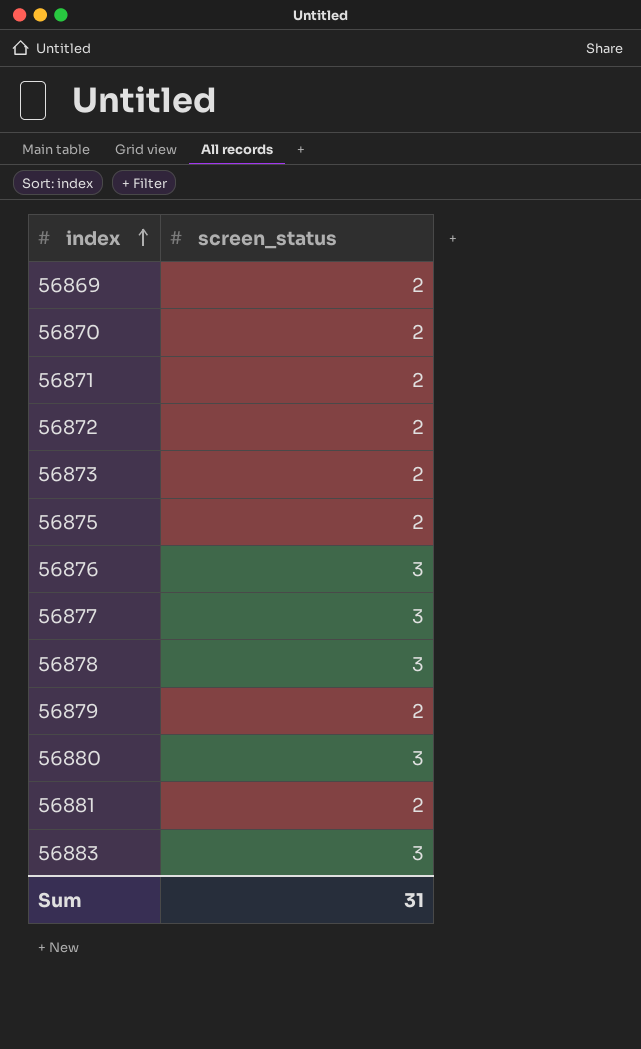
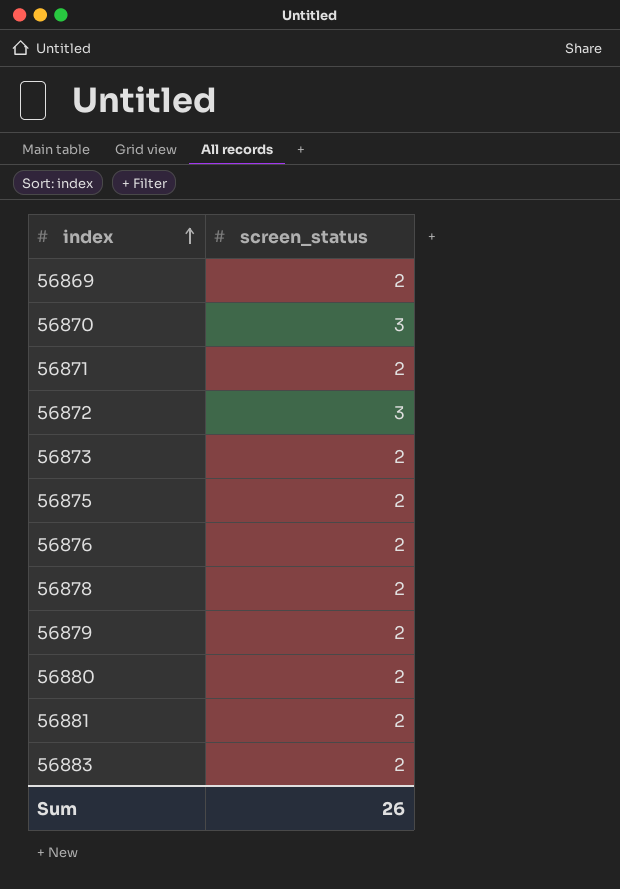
row 56877: 3 -> none
56870 | screen_status: 2 -> 3
56872 | screen_status: 2 -> 3
56876 | screen_status: 3 -> 2
56878 | screen_status: 3 -> 2
56880 | screen_status: 3 -> 2
56883 | screen_status: 3 -> 2
Sum | screen_status: 31 -> 26

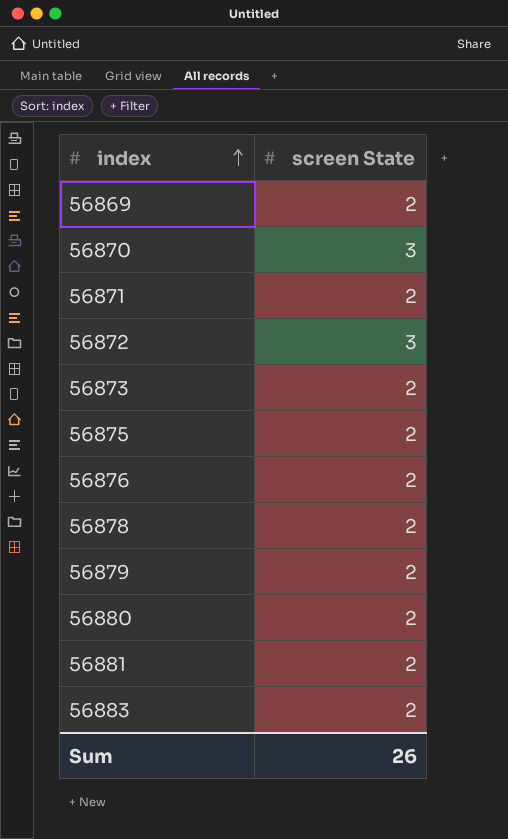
column name: screen_status -> screen State

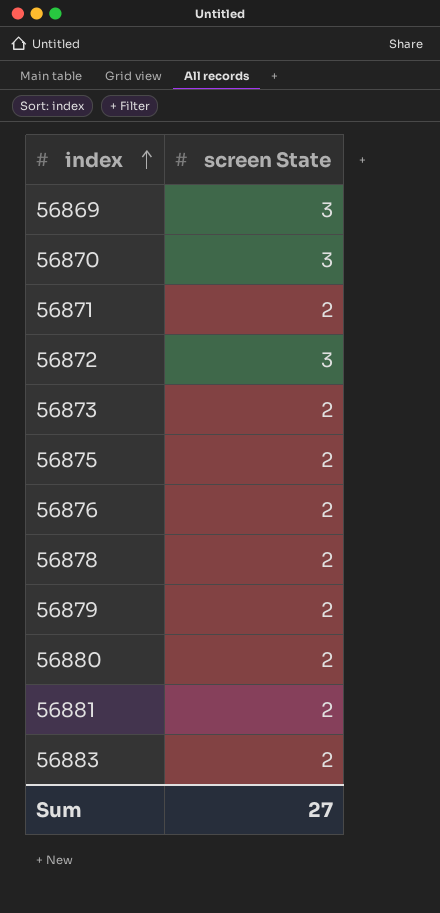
56869 | screen State: 2 -> 3
Sum | screen State: 26 -> 27

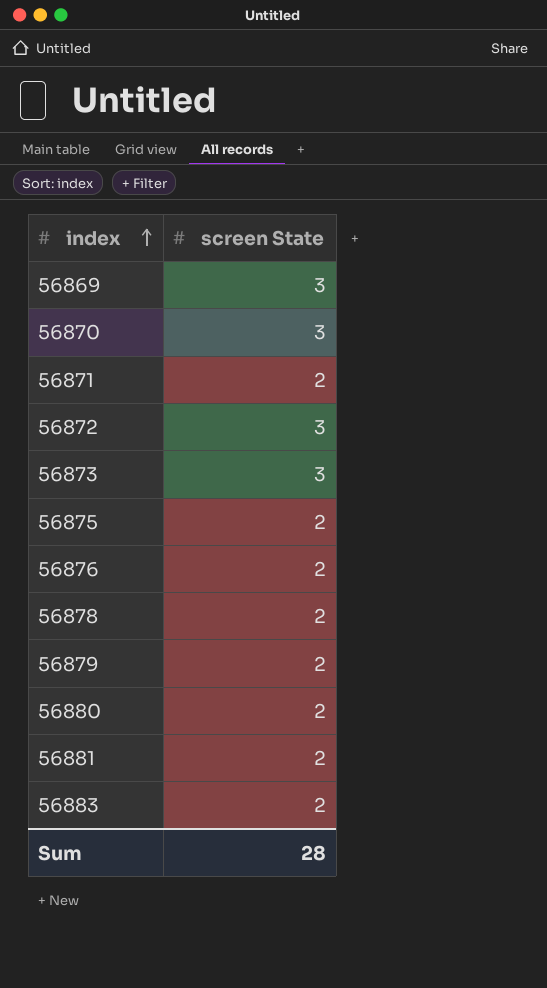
56873 | screen State: 2 -> 3
Sum | screen State: 27 -> 28

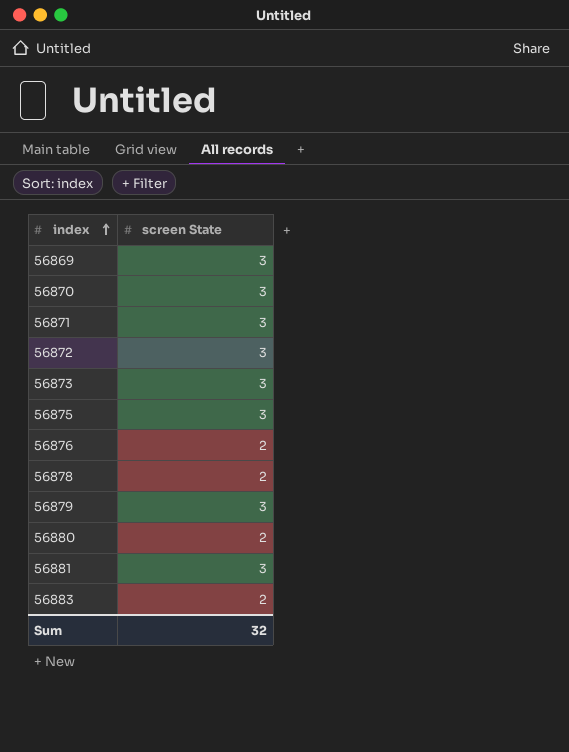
56871 | screen State: 2 -> 3
56875 | screen State: 2 -> 3
56879 | screen State: 2 -> 3
56881 | screen State: 2 -> 3
Sum | screen State: 28 -> 32

